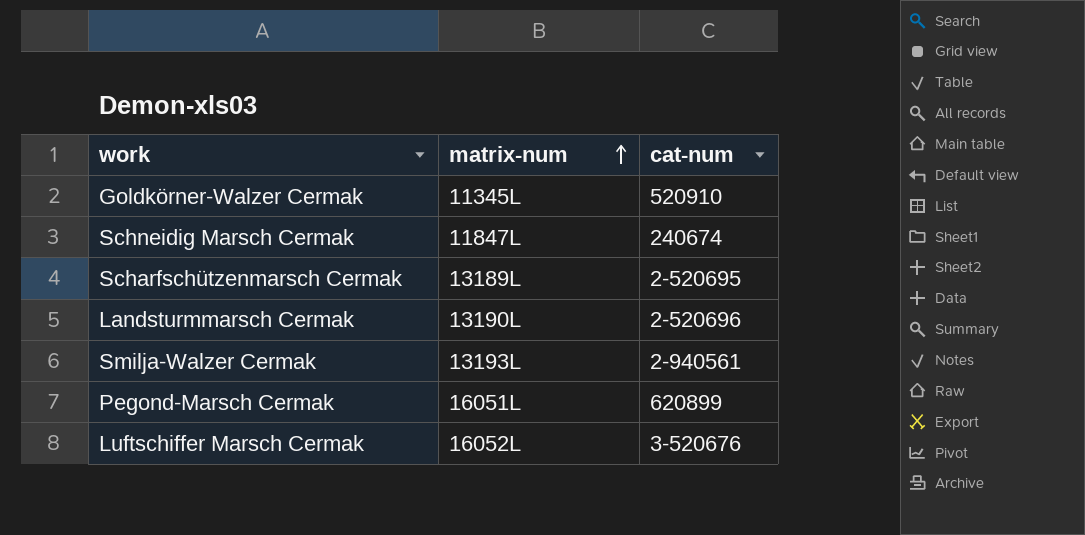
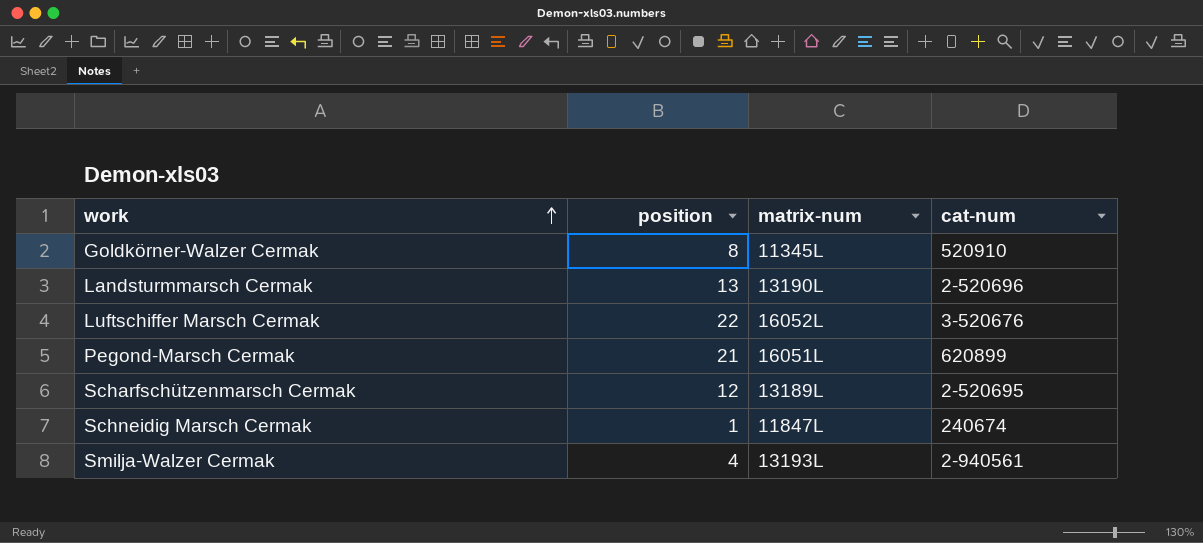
row order: matrix-num ascending -> work ascending
column position | position: none -> 2

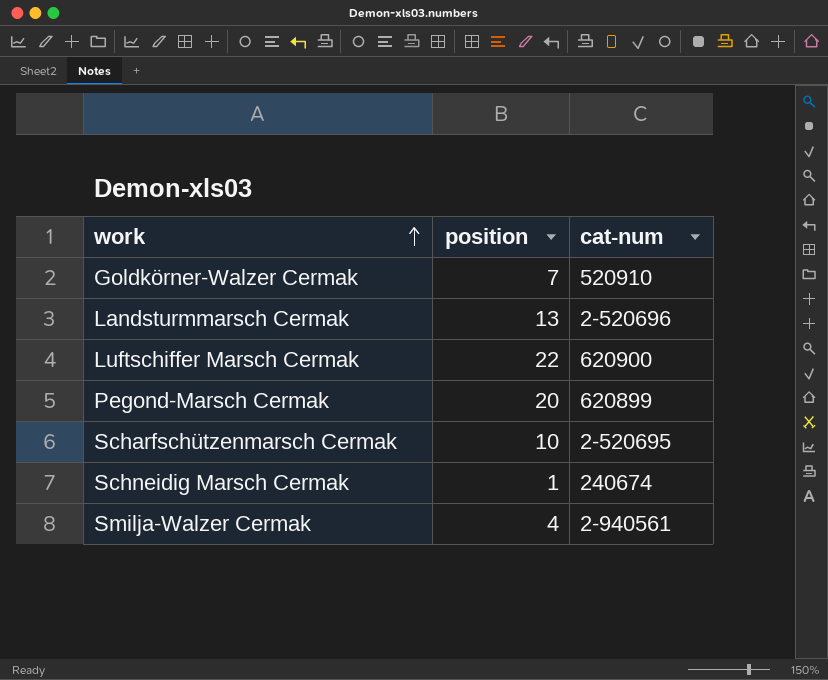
column matrix-num | position: 3 -> none
Goldkörner-Walzer Cermak | position: 8 -> 7
Luftschiffer Marsch Cermak | cat-num: 3-520676 -> 620900
Pegond-Marsch Cermak | position: 21 -> 20
Scharfschützenmarsch Cermak | position: 12 -> 10

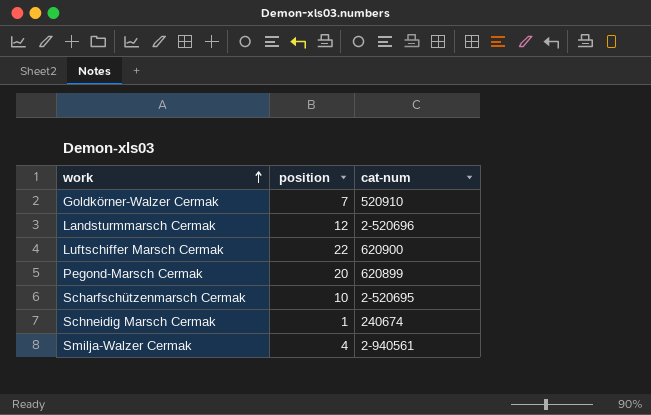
Landsturmmarsch Cermak | position: 13 -> 12

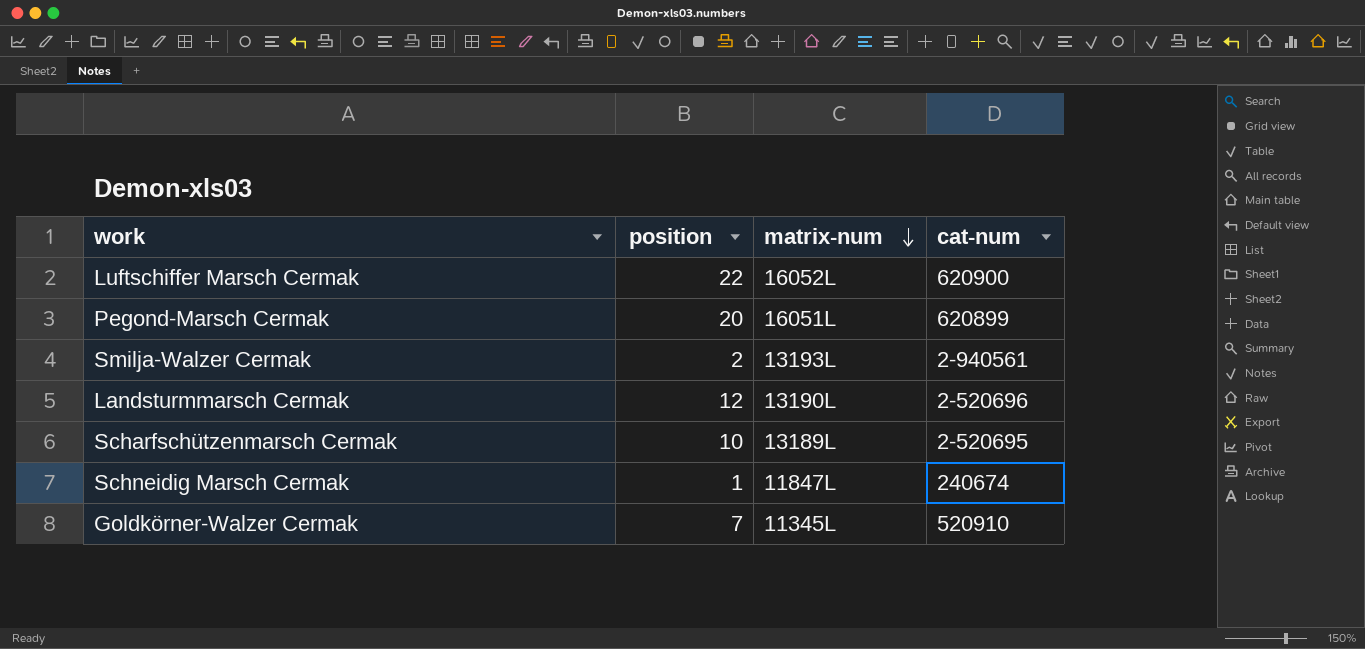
row order: work ascending -> matrix-num descending
column matrix-num | position: none -> 3
Smilja-Walzer Cermak | position: 4 -> 2

